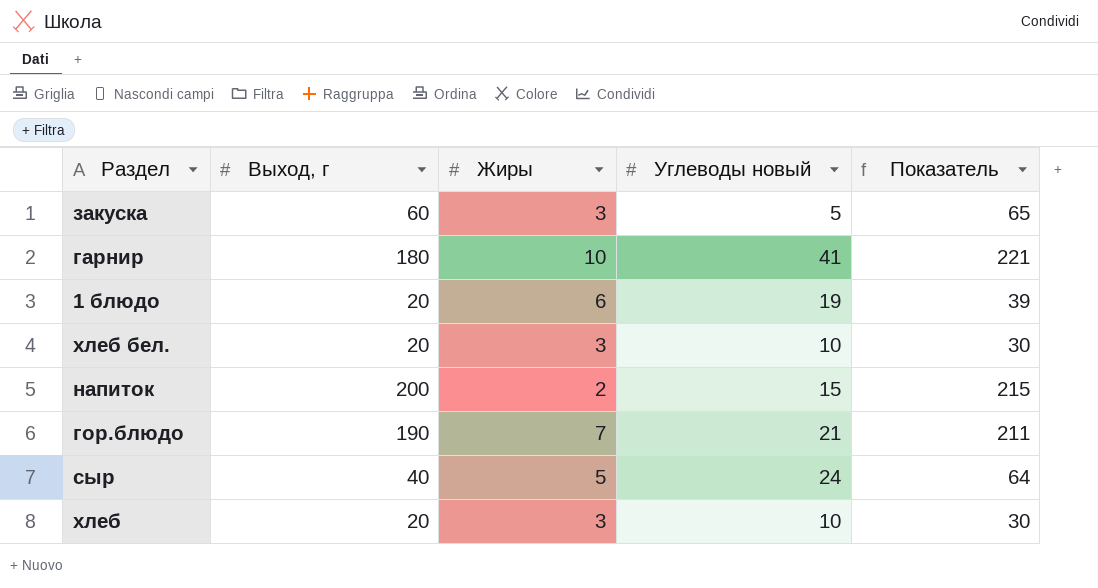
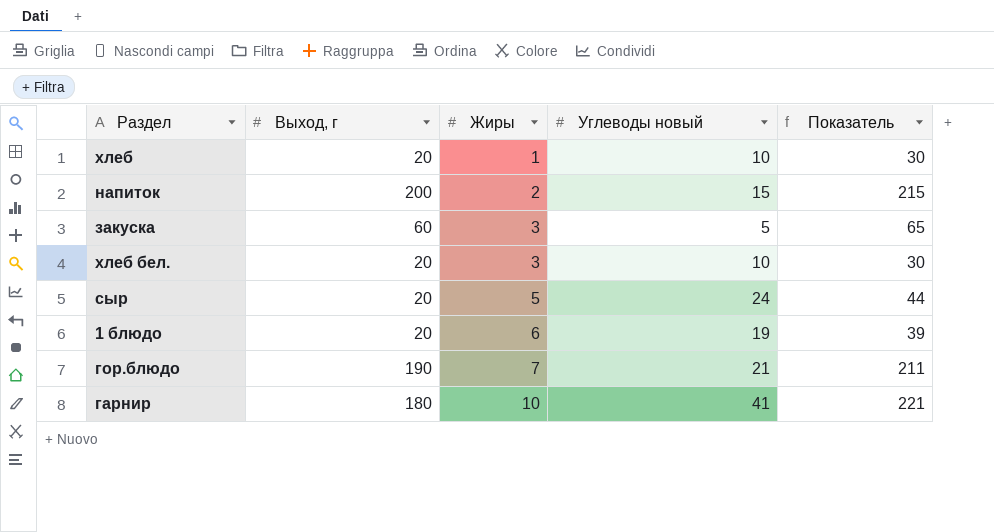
row order: none -> Жиры ascending
хлеб | Жиры: 3 -> 1
сыр | Выход, г: 40 -> 20
сыр | Показатель: 64 -> 44

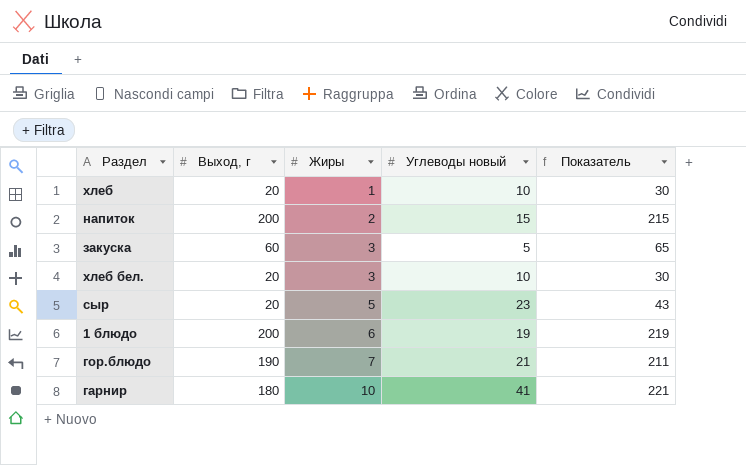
сыр | Углеводы новый: 24 -> 23
сыр | Показатель: 44 -> 43
1 блюдо | Выход, г: 20 -> 200
1 блюдо | Показатель: 39 -> 219

